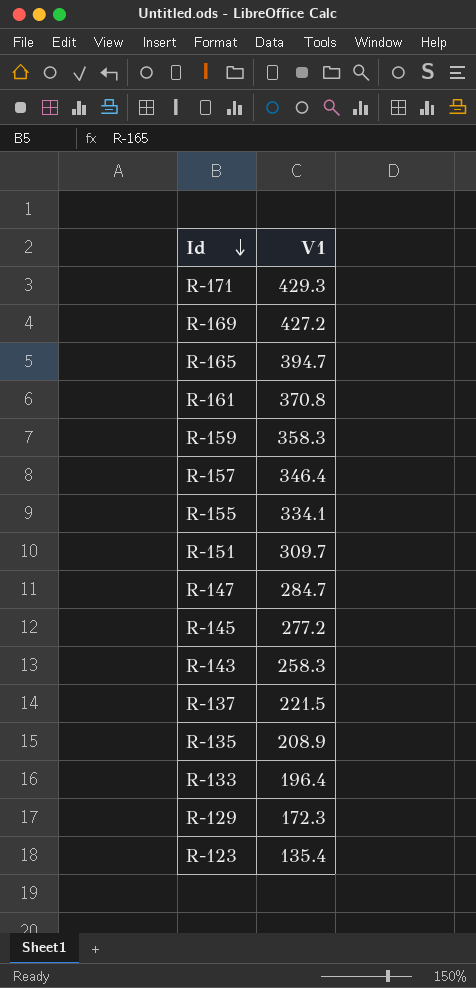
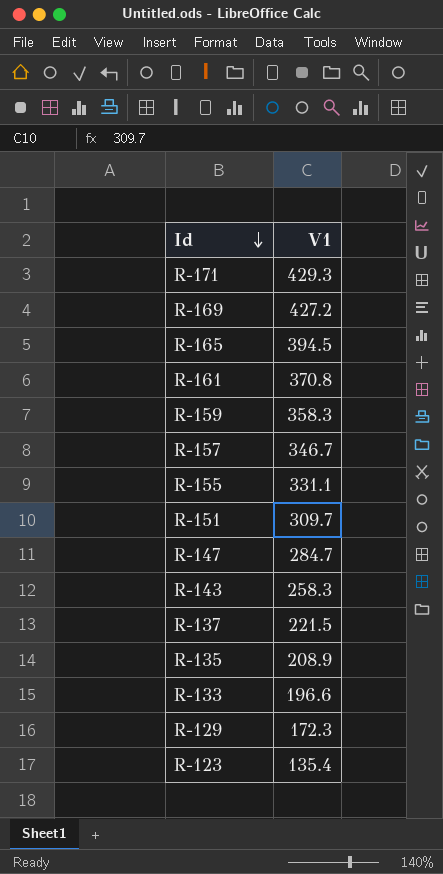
row R-145: 277.2 -> none
R-165 | V1: 394.7 -> 394.5
R-157 | V1: 346.4 -> 346.7
R-155 | V1: 334.1 -> 331.1
R-133 | V1: 196.4 -> 196.6

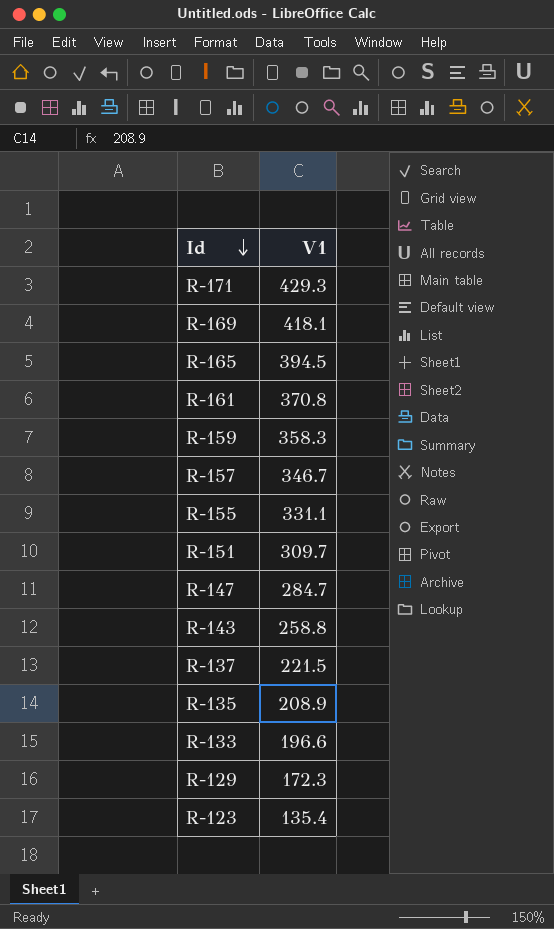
R-169 | V1: 427.2 -> 418.1
R-143 | V1: 258.3 -> 258.8

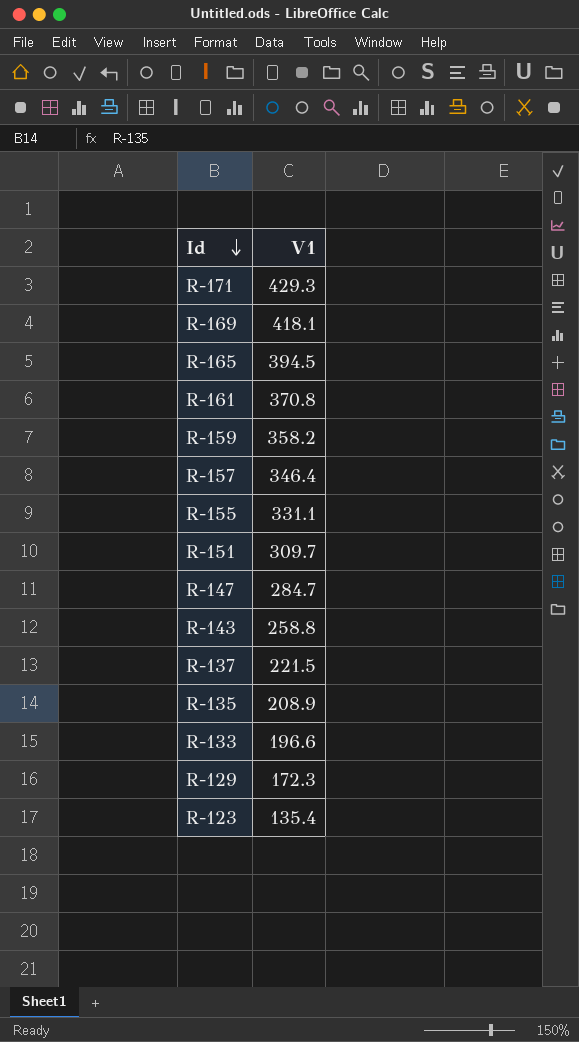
R-159 | V1: 358.3 -> 358.2
R-157 | V1: 346.7 -> 346.4

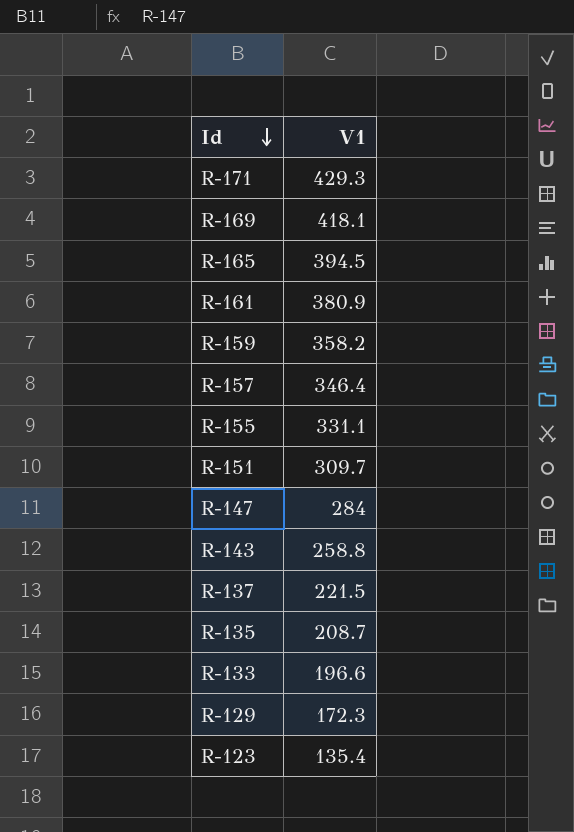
R-161 | V1: 370.8 -> 380.9
R-147 | V1: 284.7 -> 284
R-135 | V1: 208.9 -> 208.7

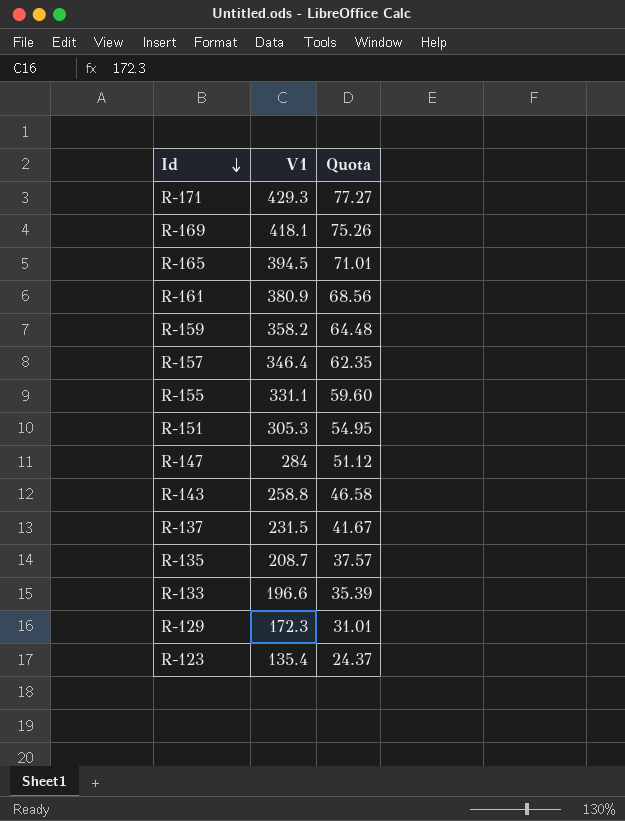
column Quota | formula: none -> [V1] * 0.18
R-151 | V1: 309.7 -> 305.3
R-137 | V1: 221.5 -> 231.5

